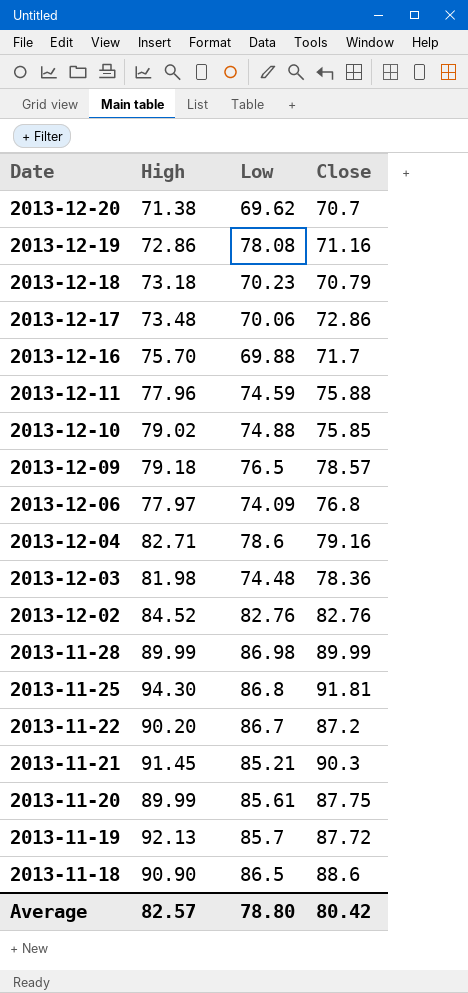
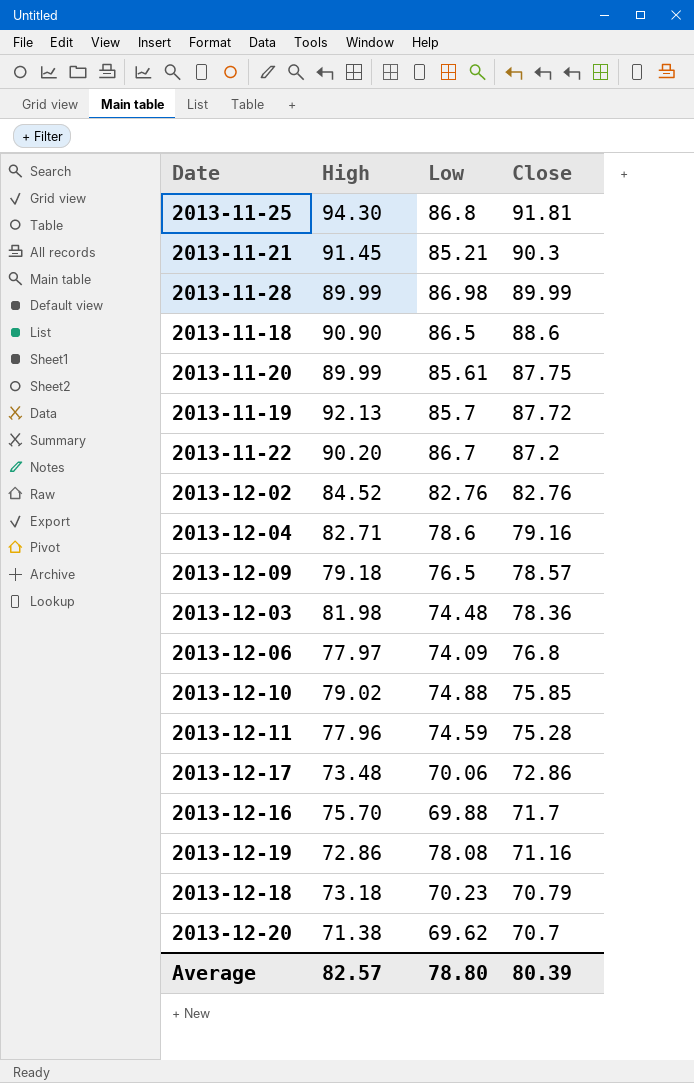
row order: Date descending -> Close descending
2013-12-11 | Close: 75.88 -> 75.28
Average | Close: 80.42 -> 80.39

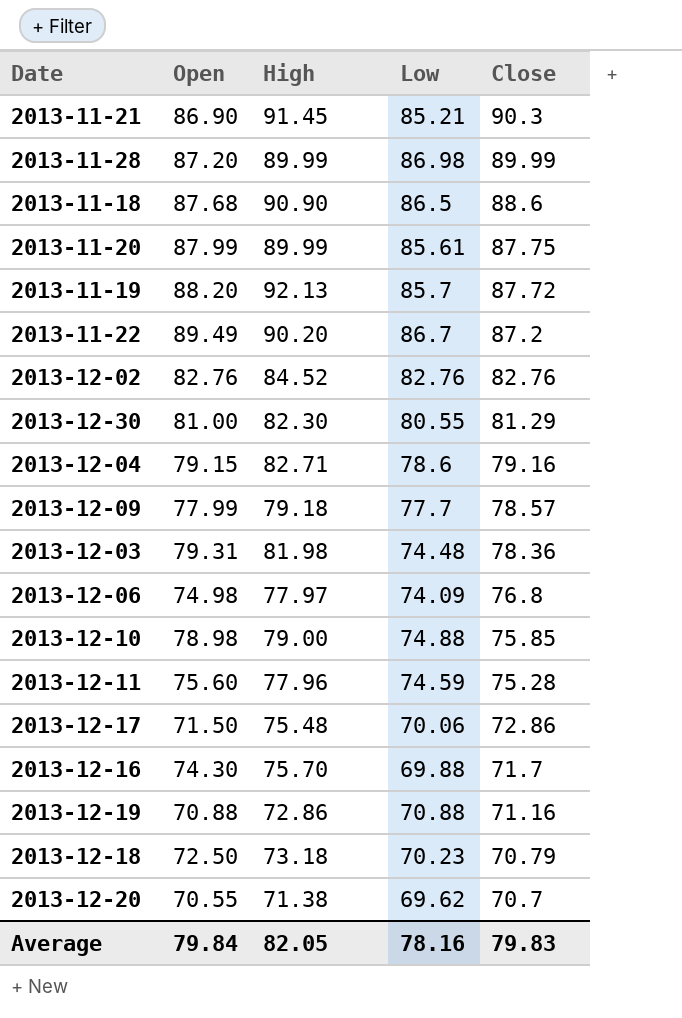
column Open | position: none -> 2
row 2013-11-25: 94.30 | 86.8 | 91.81 -> none
row 2013-12-30: none -> 81.00 | 82.30 | 80.55 | 81.29
2013-12-09 | Low: 76.5 -> 77.7
2013-12-10 | High: 79.02 -> 79.00
2013-12-17 | High: 73.48 -> 75.48
2013-12-19 | Low: 78.08 -> 70.88
Average | High: 82.57 -> 82.05
Average | Low: 78.80 -> 78.16
Average | Close: 80.39 -> 79.83

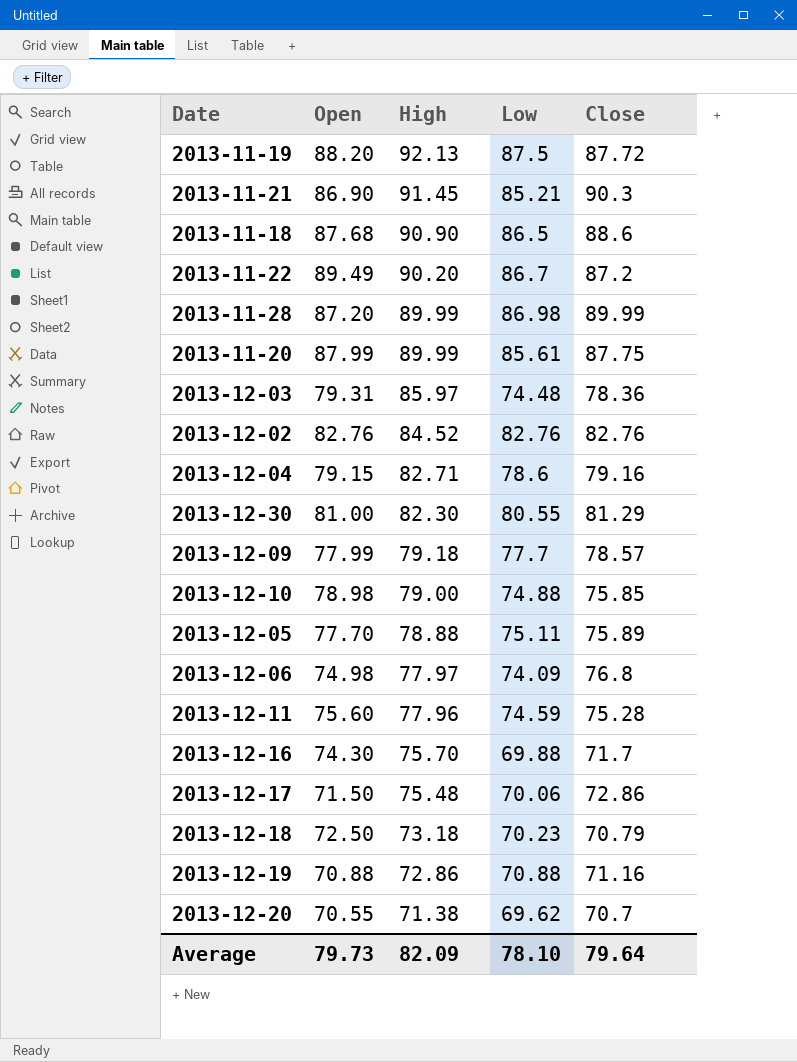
row order: Close descending -> High descending
2013-11-19 | Low: 85.7 -> 87.5
2013-12-03 | High: 81.98 -> 85.97
row 2013-12-05: none -> 77.70 | 78.88 | 75.11 | 75.89
Average | Open: 79.84 -> 79.73
Average | High: 82.05 -> 82.09
Average | Low: 78.16 -> 78.10
Average | Close: 79.83 -> 79.64

